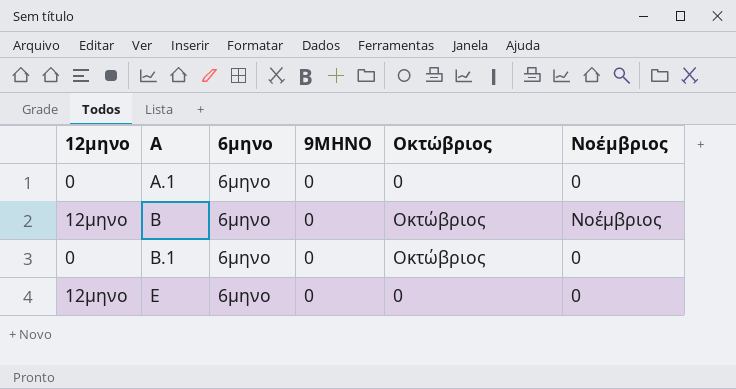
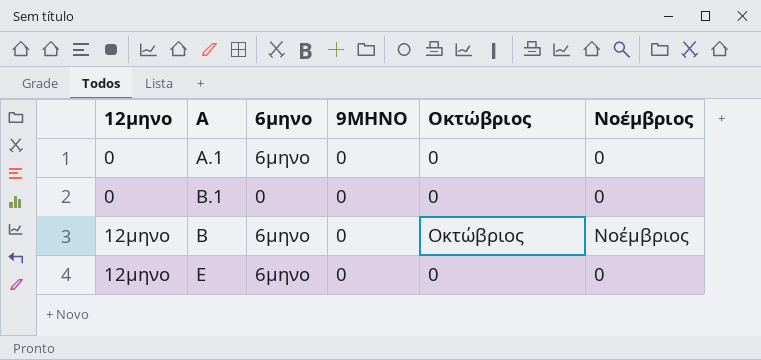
row order: none -> 12μηνο ascending
B.1 | 6μηνο: 6μηνο -> 0
B.1 | Οκτώβριος: Οκτώβριος -> 0

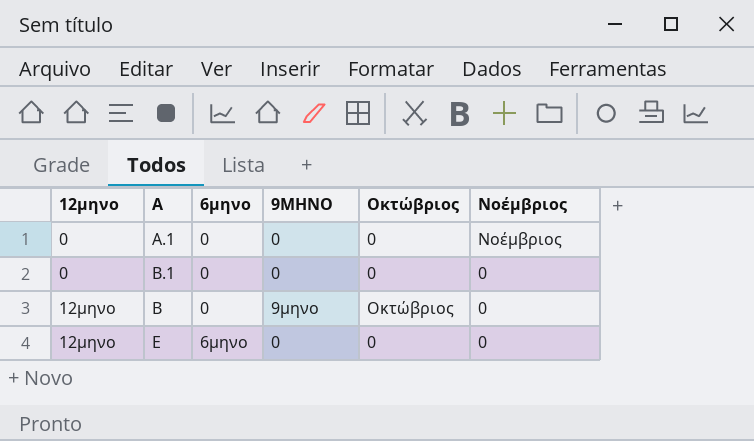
Α.1 | 6μηνο: 6μηνο -> 0
Α.1 | Νοέμβριος: 0 -> Νοέμβριος
Β | 6μηνο: 6μηνο -> 0
Β | 9ΜΗΝΟ: 0 -> 9μηνο
Β | Νοέμβριος: Νοέμβριος -> 0

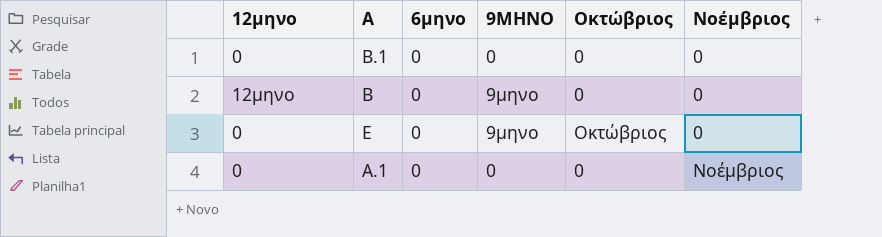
row order: 12μηνο ascending -> Νοέμβριος ascending
Β | Οκτώβριος: Οκτώβριος -> 0
Ε | 12μηνο: 12μηνο -> 0
Ε | 6μηνο: 6μηνο -> 0
Ε | 9ΜΗΝΟ: 0 -> 9μηνο
Ε | Οκτώβριος: 0 -> Οκτώβριος

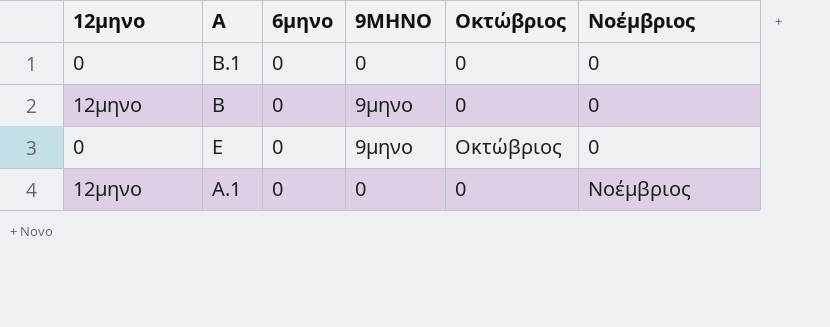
Α.1 | 12μηνο: 0 -> 12μηνο

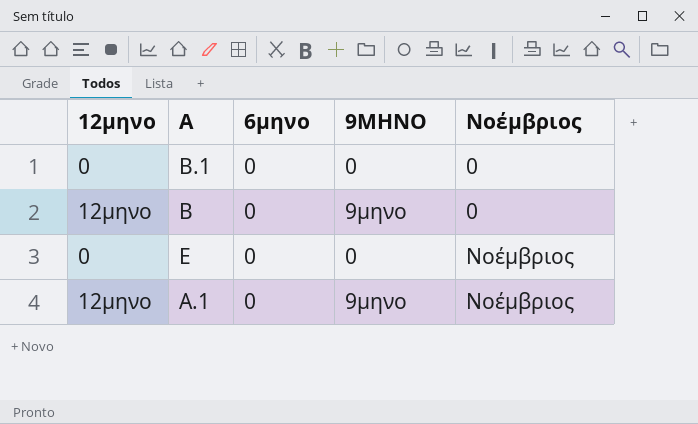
column Οκτώβριος | position: 5 -> none
Ε | 9ΜΗΝΟ: 9μηνο -> 0
Ε | Νοέμβριος: 0 -> Νοέμβριος
Α.1 | 9ΜΗΝΟ: 0 -> 9μηνο

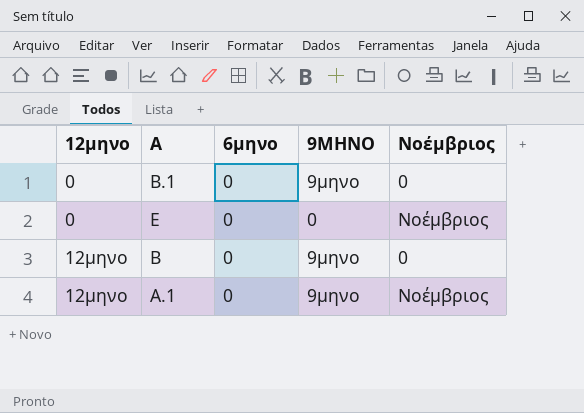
row order: Νοέμβριος ascending -> 12μηνο ascending
B.1 | 9ΜΗΝΟ: 0 -> 9μηνο

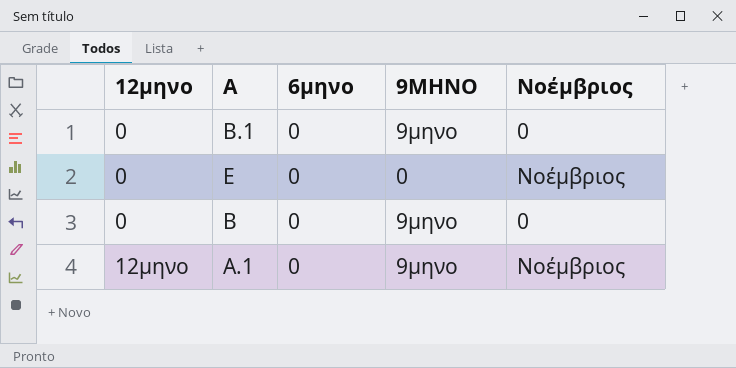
Β | 12μηνο: 12μηνο -> 0

